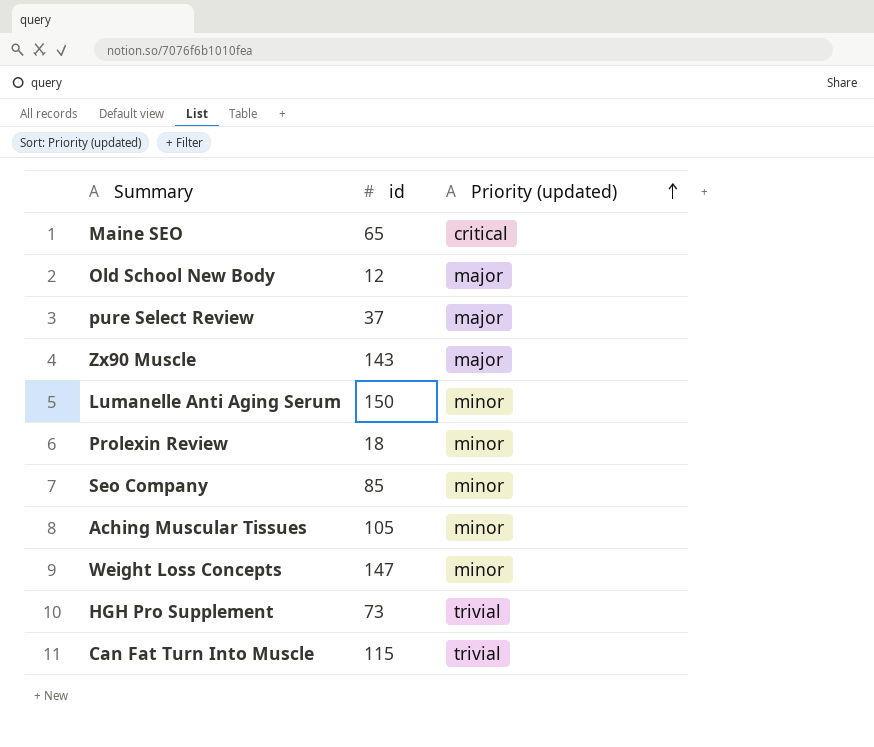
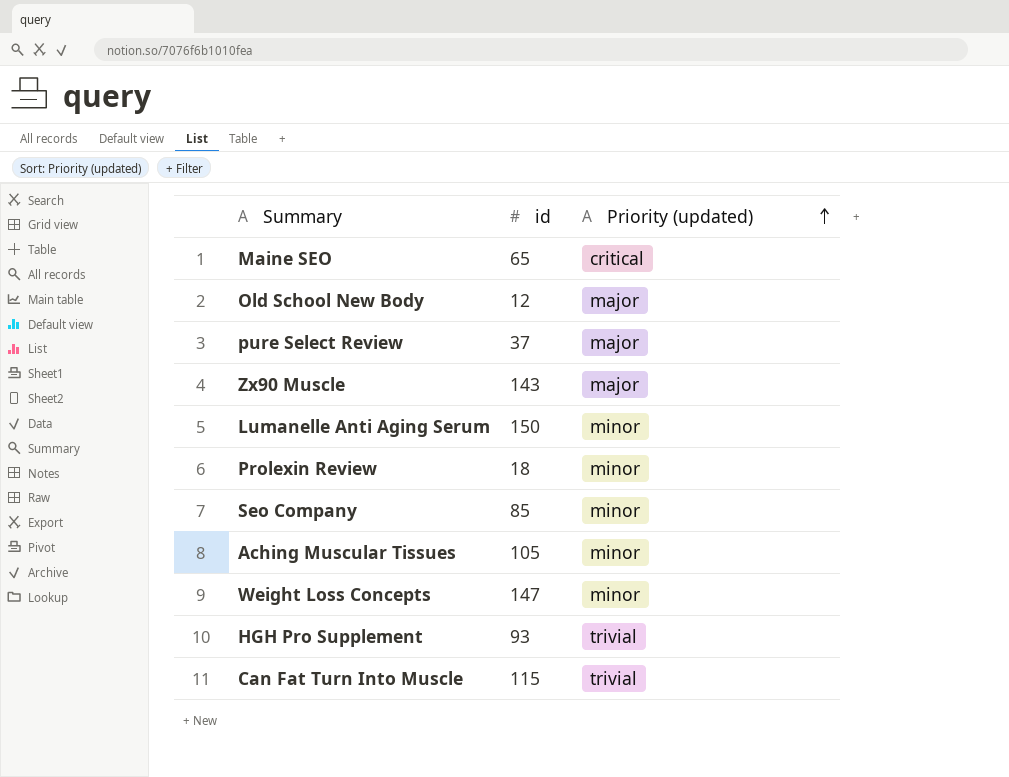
HGH Pro Supplement | id: 73 -> 93

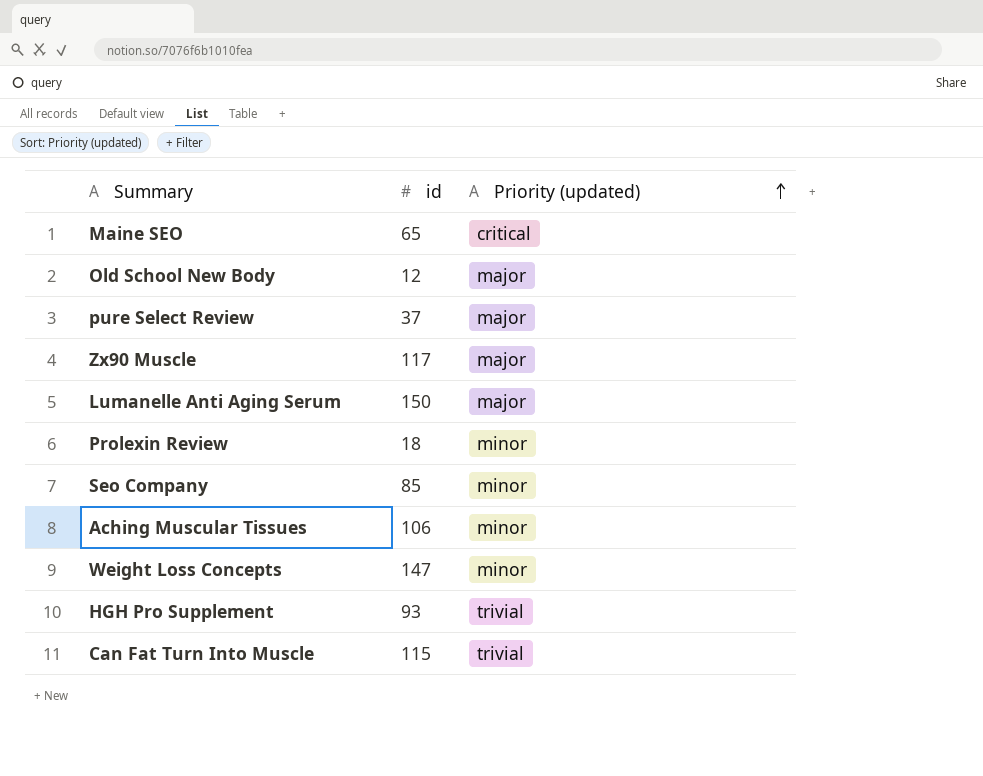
Zx90 Muscle | id: 143 -> 117
Lumanelle Anti Aging Serum | Priority (updated): minor -> major
Aching Muscular Tissues | id: 105 -> 106

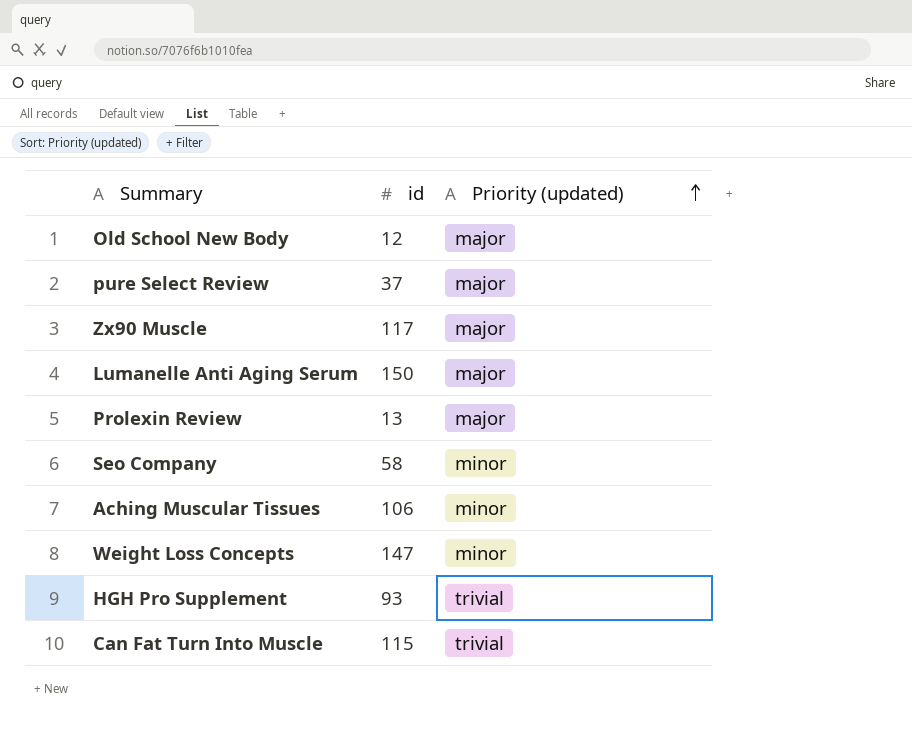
row Maine SEO: 65 | critical -> none
Prolexin Review | id: 18 -> 13
Prolexin Review | Priority (updated): minor -> major
Seo Company | id: 85 -> 58

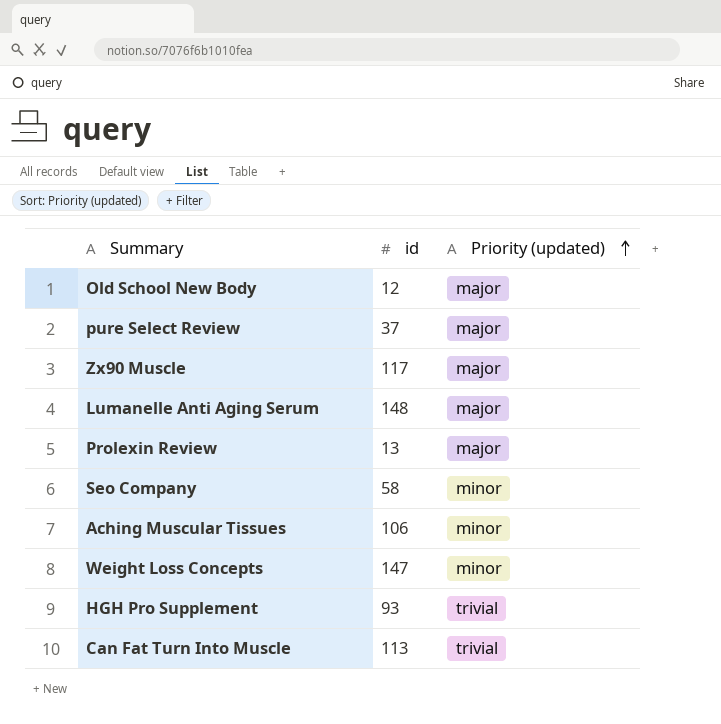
Lumanelle Anti Aging Serum | id: 150 -> 148
Can Fat Turn Into Muscle | id: 115 -> 113

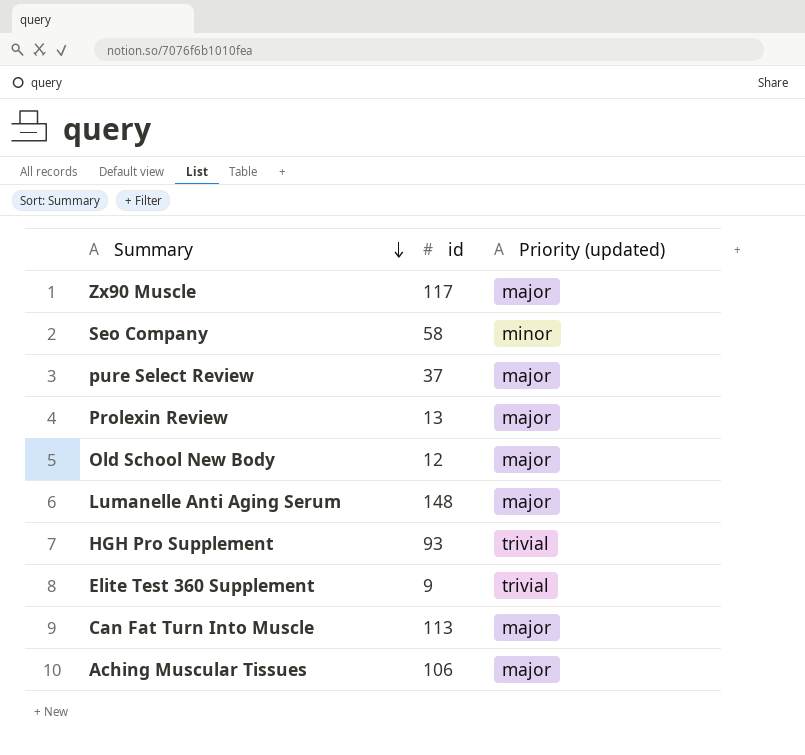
row order: Priority (updated) ascending -> Summary descending
row Weight Loss Concepts: 147 | minor -> none
row Elite Test 360 Supplement: none -> 9 | trivial
Can Fat Turn Into Muscle | Priority (updated): trivial -> major
Aching Muscular Tissues | Priority (updated): minor -> major

